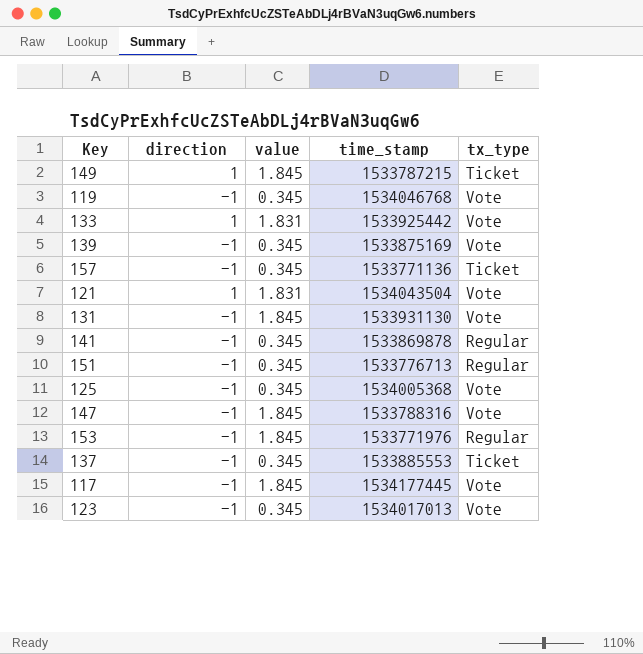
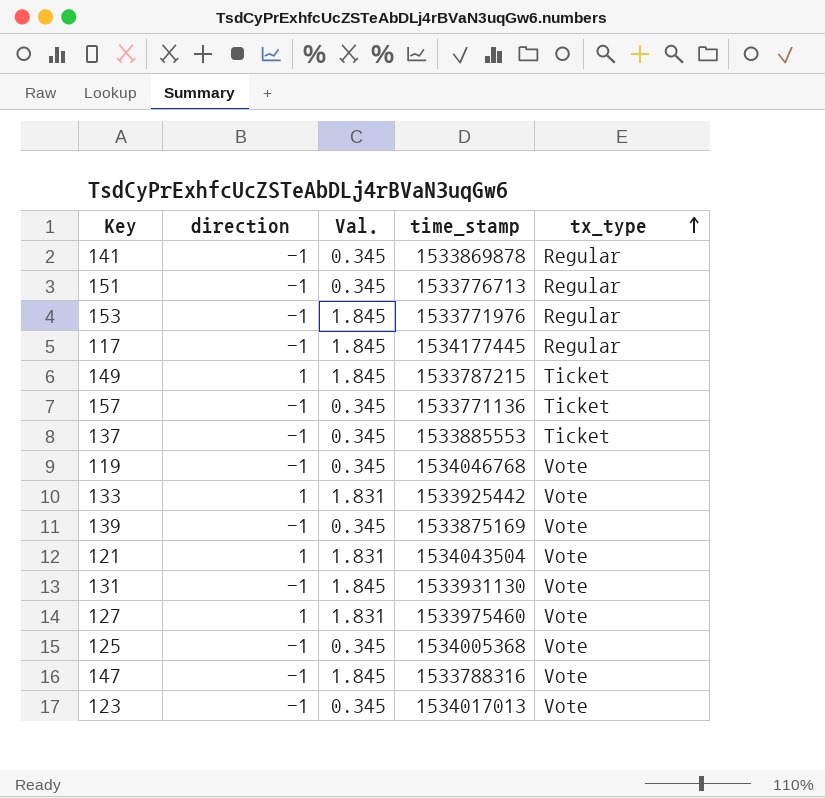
row order: none -> tx_type ascending
column name: value -> Val.
117 | tx_type: Vote -> Regular
row 127: none -> 1 | 1.831 | 1533975460 | Vote

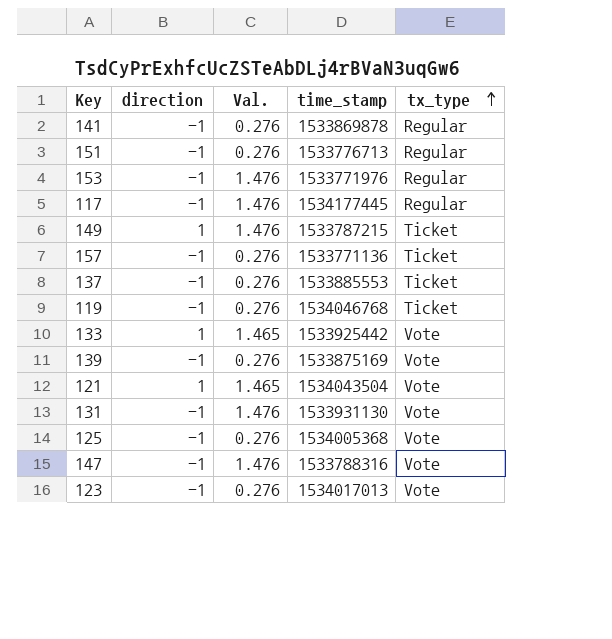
row 127: 1 | 1.831 | 1533975460 | Vote -> none
141 | Val.: 0.345 -> 0.276
151 | Val.: 0.345 -> 0.276
153 | Val.: 1.845 -> 1.476
117 | Val.: 1.845 -> 1.476
149 | Val.: 1.845 -> 1.476
157 | Val.: 0.345 -> 0.276
137 | Val.: 0.345 -> 0.276
119 | Val.: 0.345 -> 0.276
119 | tx_type: Vote -> Ticket
133 | Val.: 1.831 -> 1.465
139 | Val.: 0.345 -> 0.276
121 | Val.: 1.831 -> 1.465
131 | Val.: 1.845 -> 1.476
125 | Val.: 0.345 -> 0.276
147 | Val.: 1.845 -> 1.476
123 | Val.: 0.345 -> 0.276

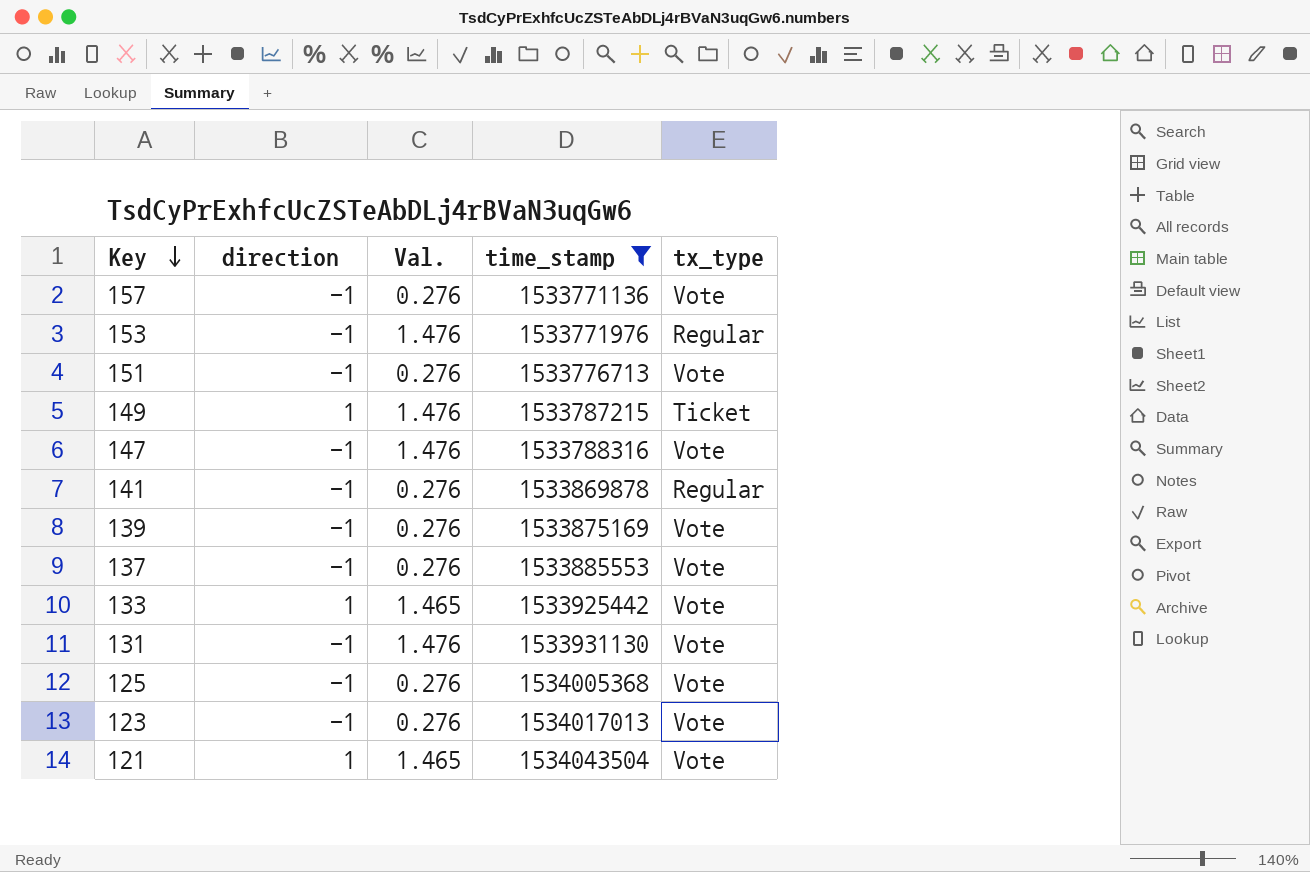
filter: none -> time_stamp <= 1534043504
row order: tx_type ascending -> Key descending
157 | tx_type: Ticket -> Vote
151 | tx_type: Regular -> Vote
137 | tx_type: Ticket -> Vote

